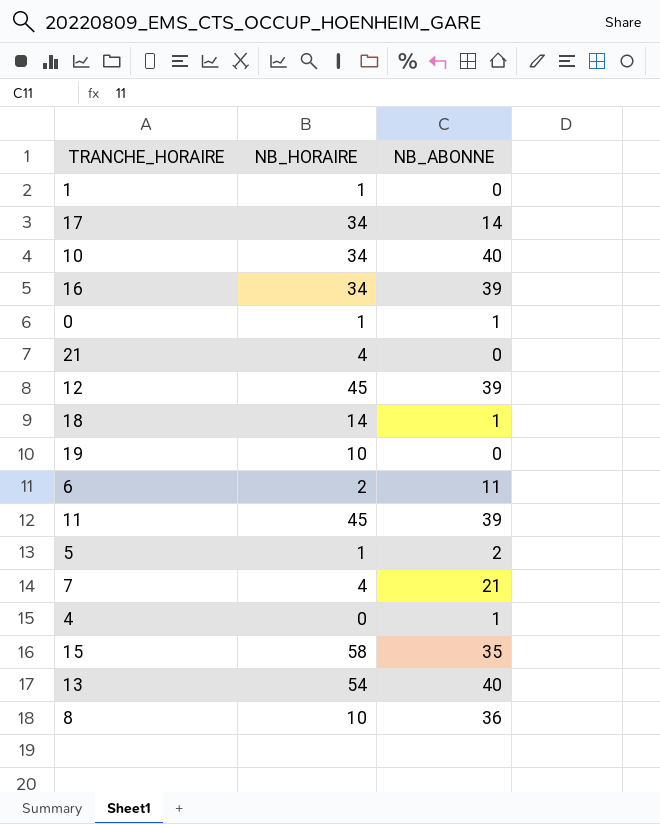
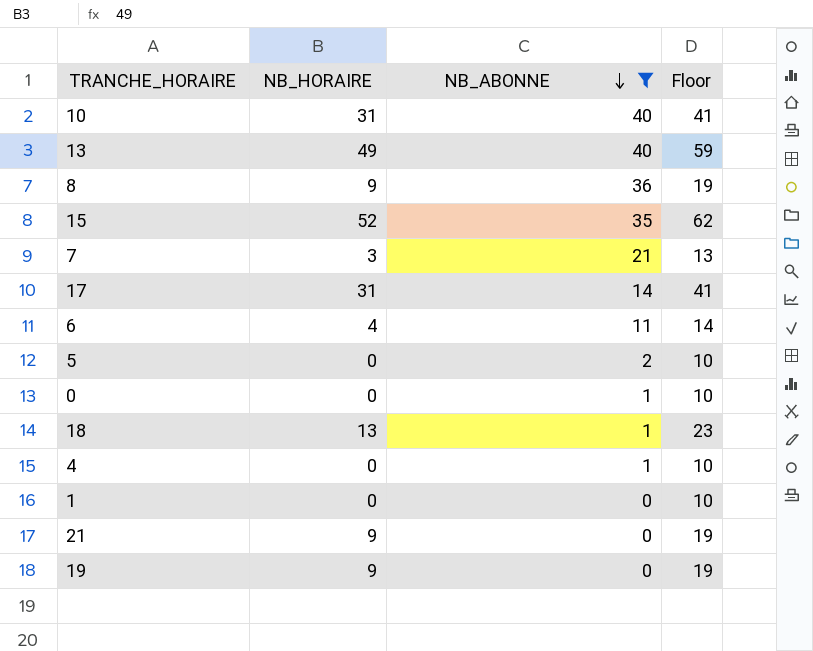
filter: none -> NB_ABONNE != 39
row order: none -> NB_ABONNE descending
column Floor | formula: none -> [NB_HORAIRE] + 10
10 | NB_HORAIRE: 34 -> 31
13 | NB_HORAIRE: 54 -> 49
8 | NB_HORAIRE: 10 -> 9
15 | NB_HORAIRE: 58 -> 52
7 | NB_HORAIRE: 4 -> 3
17 | NB_HORAIRE: 34 -> 31
6 | NB_HORAIRE: 2 -> 4
5 | NB_HORAIRE: 1 -> 0
0 | NB_HORAIRE: 1 -> 0
18 | NB_HORAIRE: 14 -> 13
1 | NB_HORAIRE: 1 -> 0
21 | NB_HORAIRE: 4 -> 9
19 | NB_HORAIRE: 10 -> 9

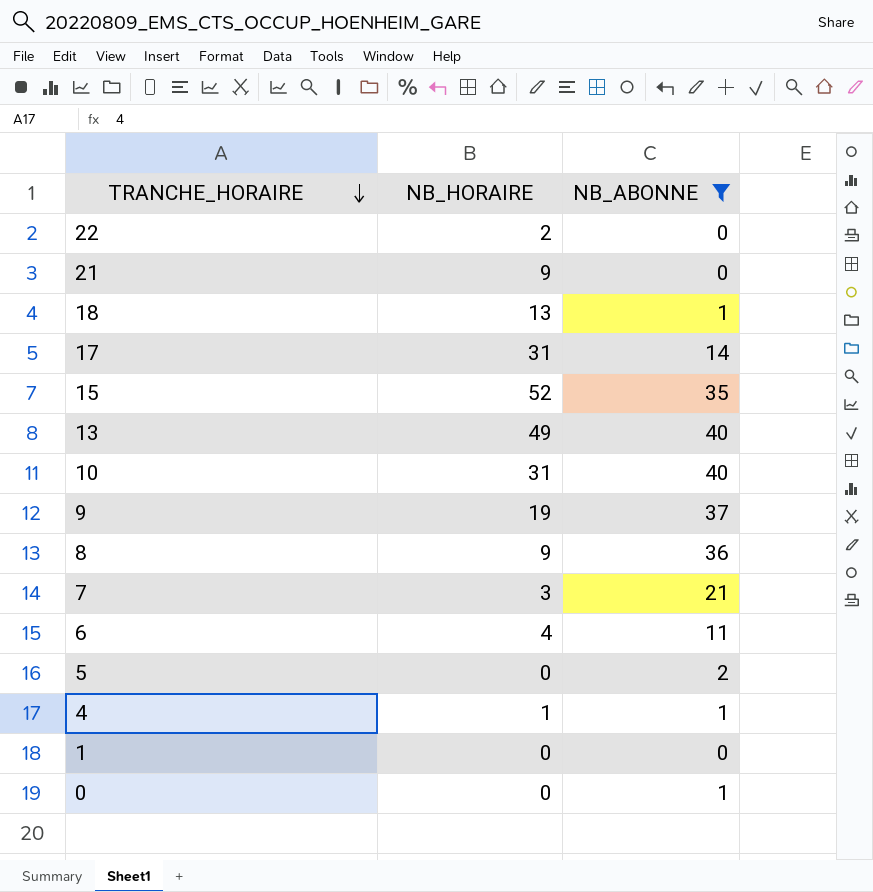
row order: NB_ABONNE descending -> TRANCHE_HORAIRE descending
column Floor | formula: [NB_HORAIRE] + 10 -> none
row 19: 9 | 0 | 19 -> none
row 22: none -> 2 | 0
row 9: none -> 19 | 37
4 | NB_HORAIRE: 0 -> 1

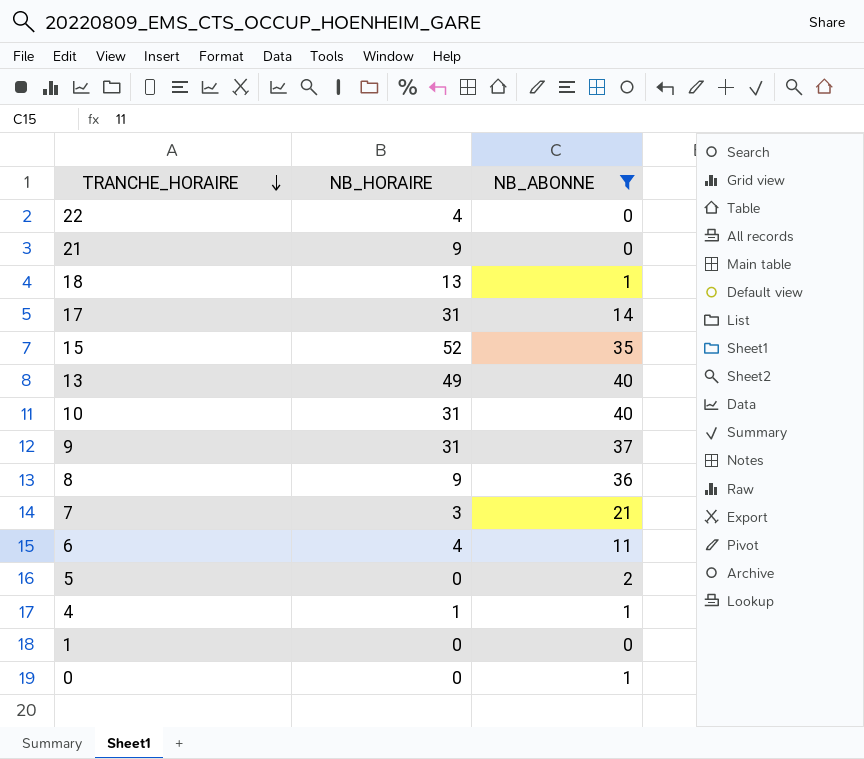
22 | NB_HORAIRE: 2 -> 4
9 | NB_HORAIRE: 19 -> 31

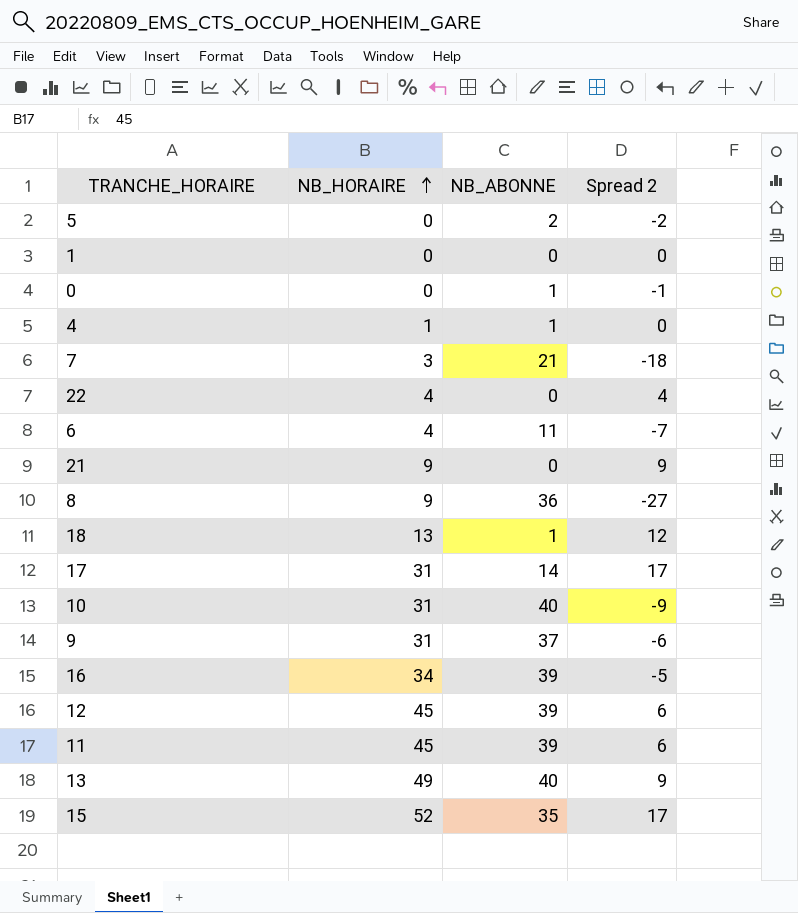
filter: NB_ABONNE != 39 -> none
row order: TRANCHE_HORAIRE descending -> NB_HORAIRE ascending
column Spread 2 | formula: none -> [NB_HORAIRE] - [NB_ABONNE]

